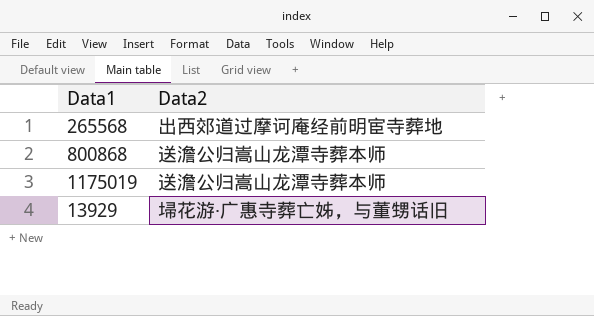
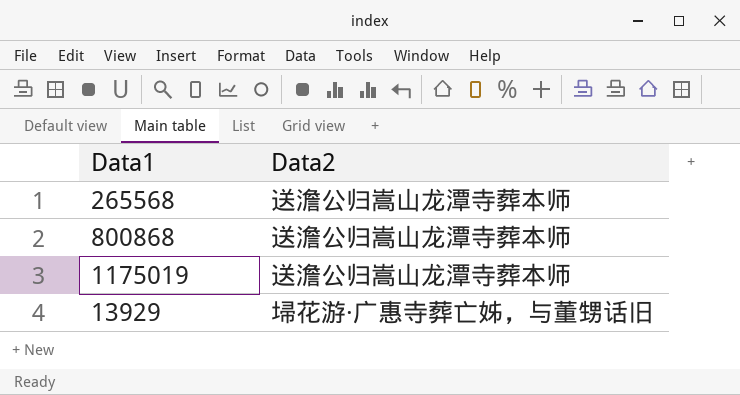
265568 | Data2: 出西郊道过摩诃庵经前明宦寺葬地 -> 送澹公归嵩山龙潭寺葬本师

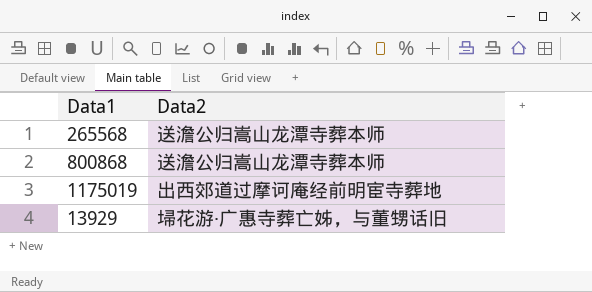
1175019 | Data2: 送澹公归嵩山龙潭寺葬本师 -> 出西郊道过摩诃庵经前明宦寺葬地

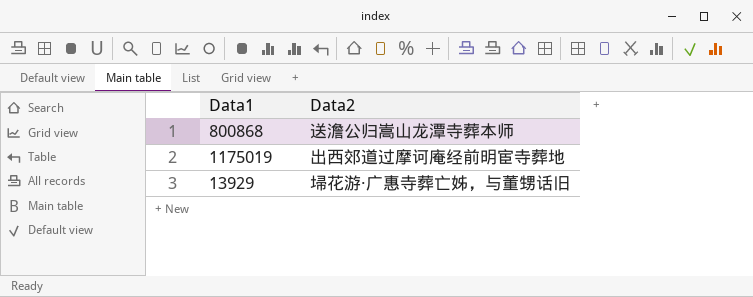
row 265568: 送澹公归嵩山龙潭寺葬本师 -> none

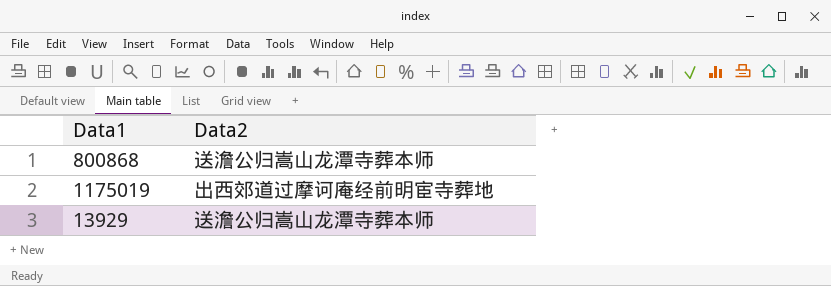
13929 | Data2: 埽花游·广惠寺葬亡姊，与董甥话旧 -> 送澹公归嵩山龙潭寺葬本师

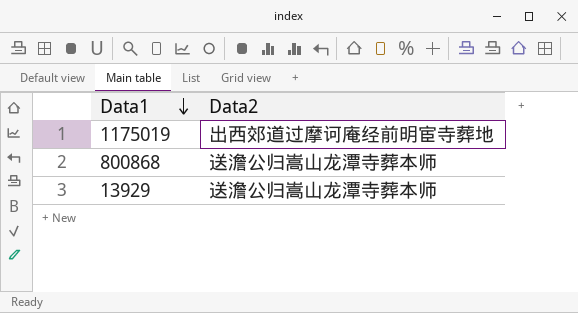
row order: none -> Data1 descending

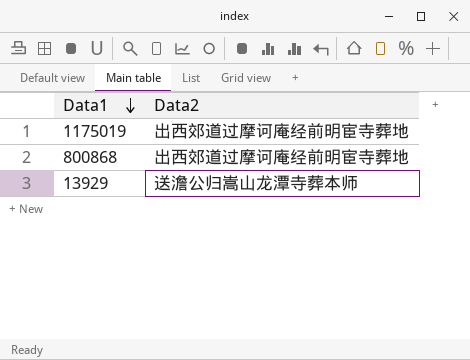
800868 | Data2: 送澹公归嵩山龙潭寺葬本师 -> 出西郊道过摩诃庵经前明宦寺葬地

